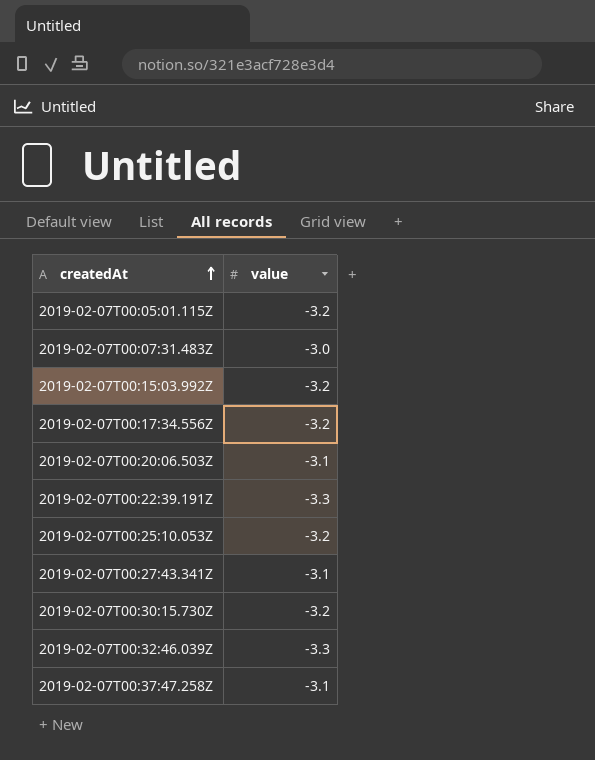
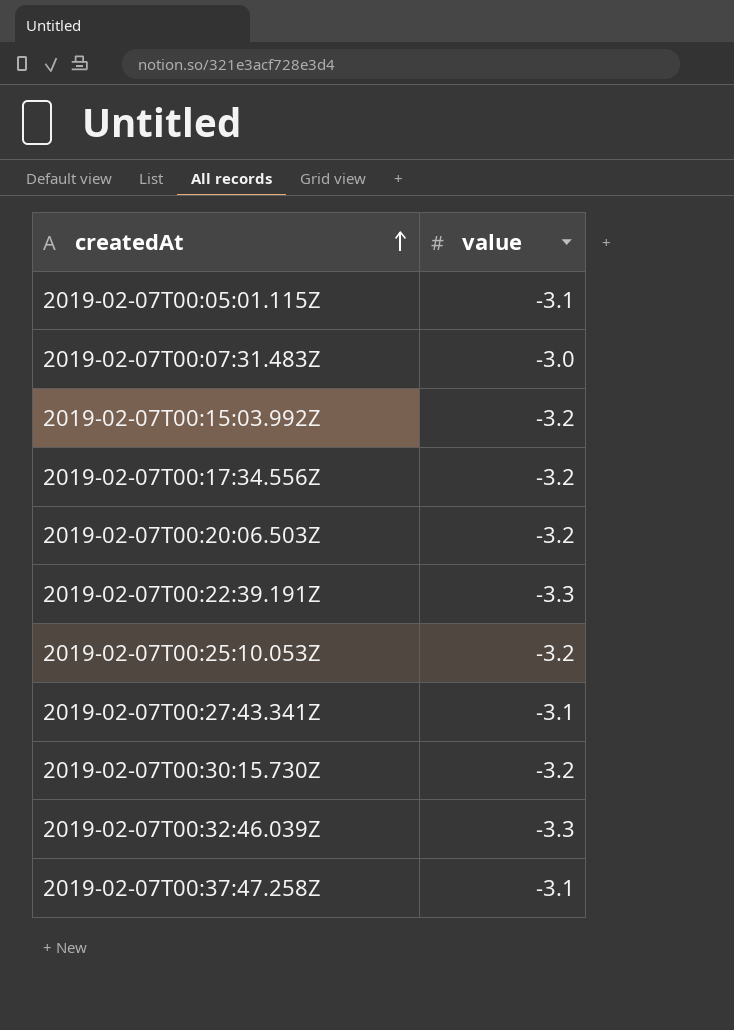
2019-02-07T00:05:01.115Z | value: -3.2 -> -3.1
2019-02-07T00:20:06.503Z | value: -3.1 -> -3.2

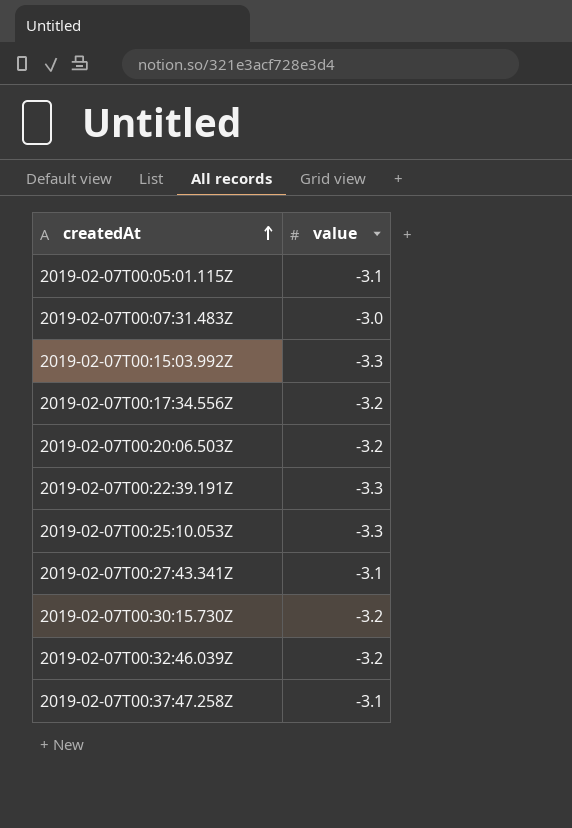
2019-02-07T00:15:03.992Z | value: -3.2 -> -3.3
2019-02-07T00:25:10.053Z | value: -3.2 -> -3.3
2019-02-07T00:32:46.039Z | value: -3.3 -> -3.2

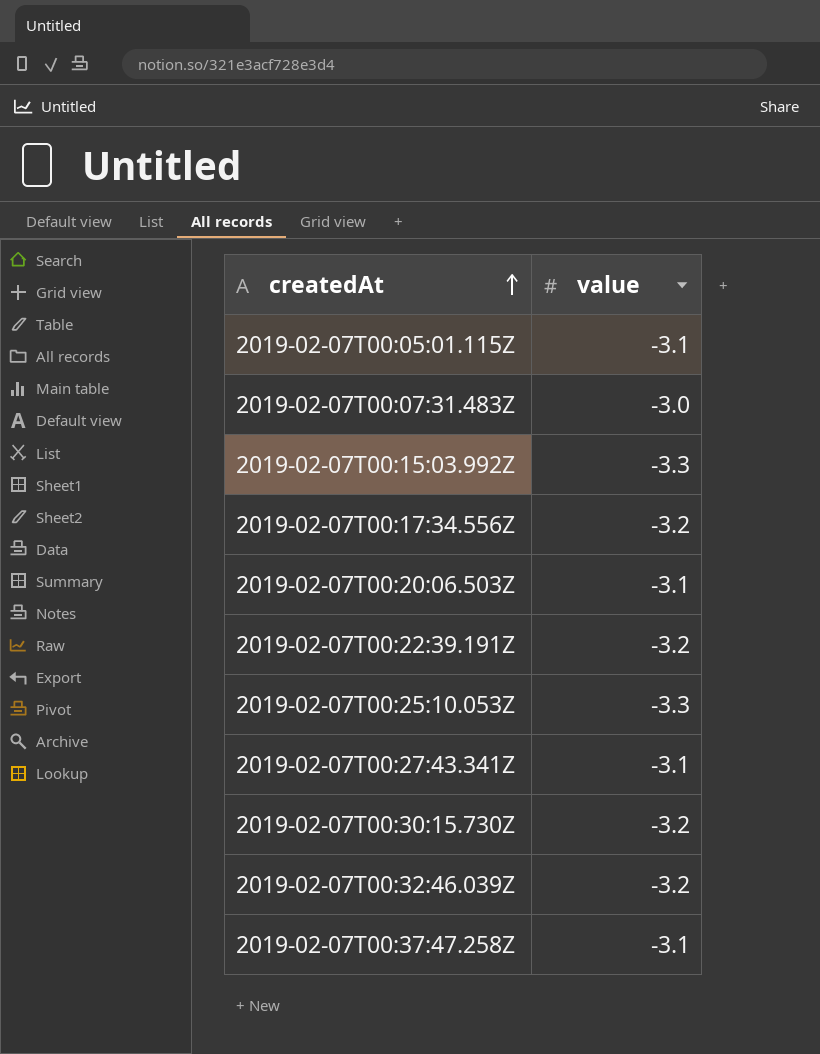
2019-02-07T00:20:06.503Z | value: -3.2 -> -3.1
2019-02-07T00:22:39.191Z | value: -3.3 -> -3.2

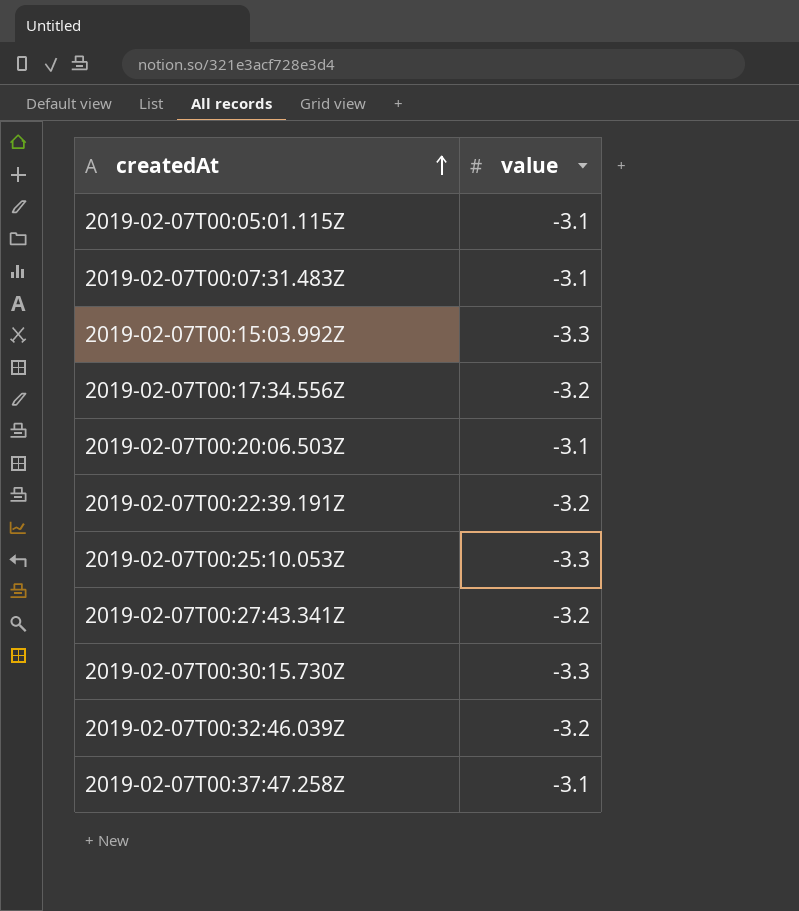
2019-02-07T00:07:31.483Z | value: -3.0 -> -3.1
2019-02-07T00:27:43.341Z | value: -3.1 -> -3.2
2019-02-07T00:30:15.730Z | value: -3.2 -> -3.3

